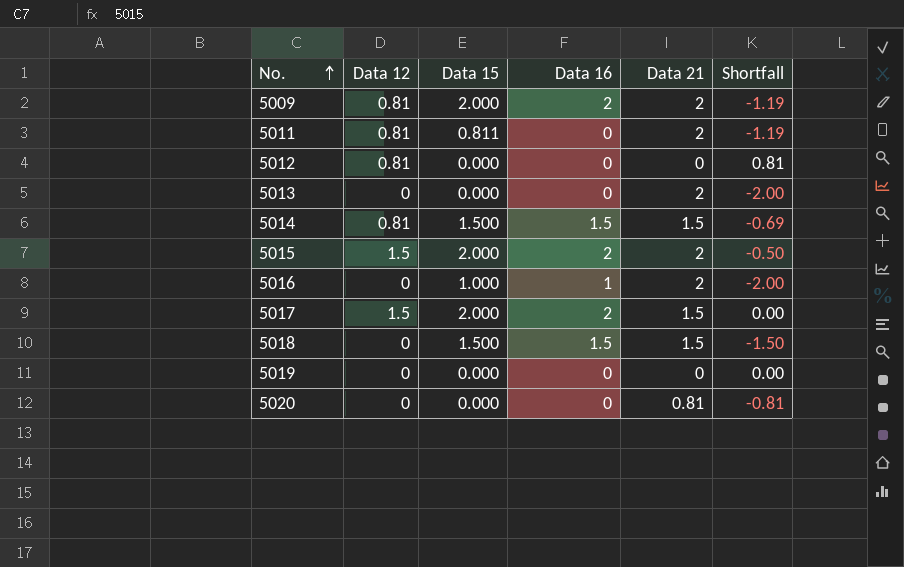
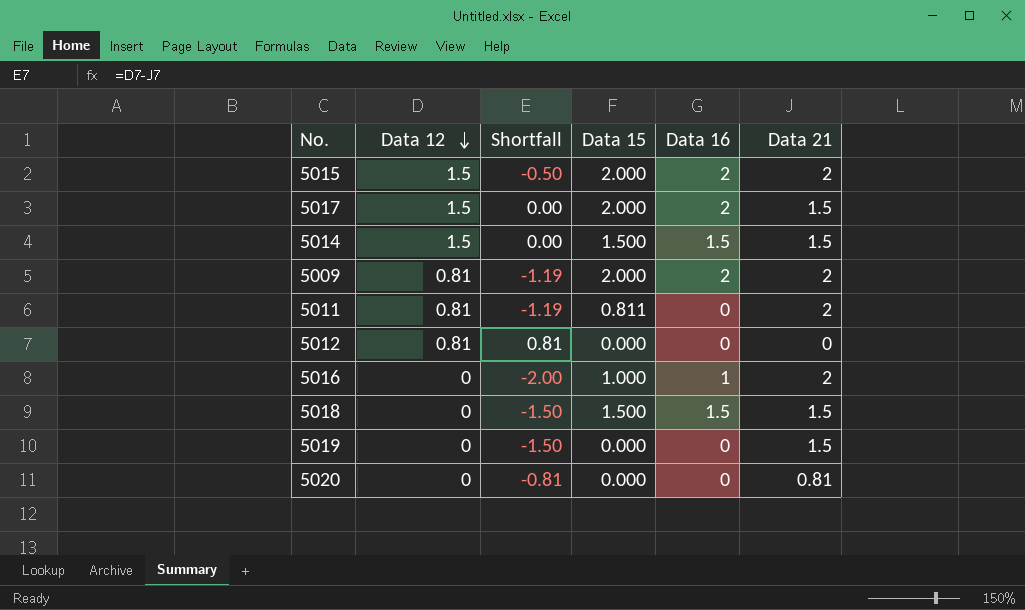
row order: No. ascending -> Data 12 descending
column Shortfall | position: 6 -> 3
row 5013: 0 | 0.000 | 0 | 2 | -2.00 -> none
5014 | Data 12: 0.81 -> 1.5
5014 | Shortfall: -0.69 -> 0.00
5019 | Shortfall: 0.00 -> -1.50
5019 | Data 21: 0 -> 1.5

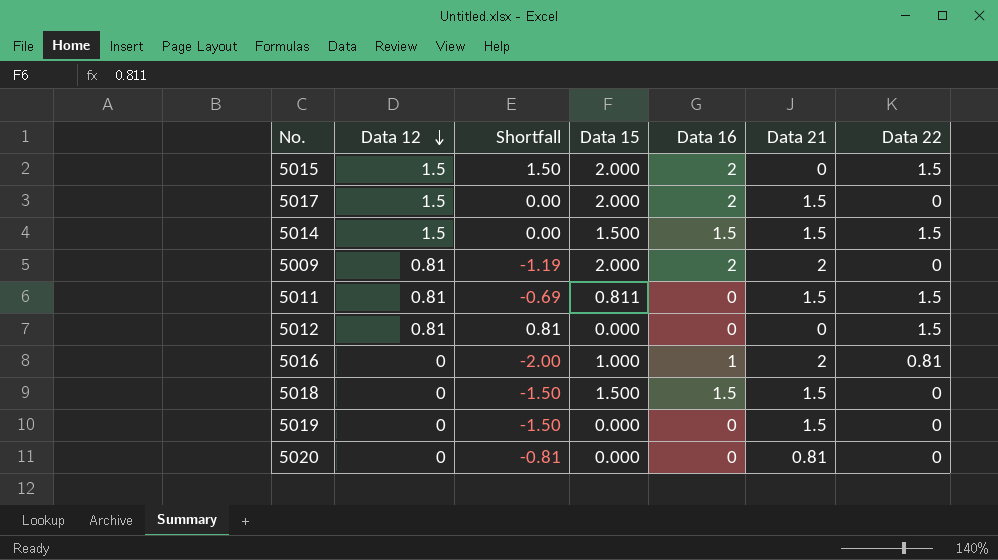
column Data 22 | position: none -> 7
5015 | Shortfall: -0.50 -> 1.50
5015 | Data 21: 2 -> 0
5011 | Shortfall: -1.19 -> -0.69
5011 | Data 21: 2 -> 1.5

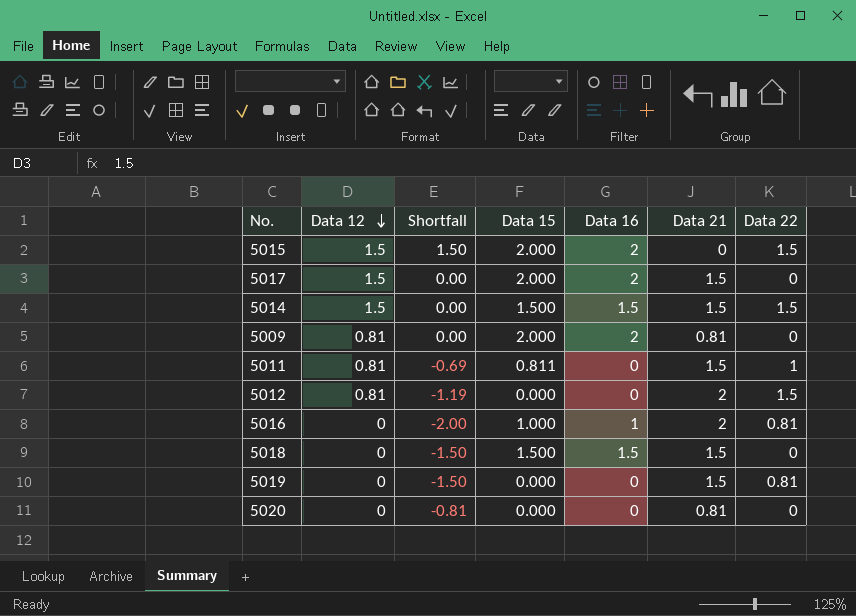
5009 | Shortfall: -1.19 -> 0.00
5009 | Data 21: 2 -> 0.81
5011 | Data 22: 1.5 -> 1
5012 | Shortfall: 0.81 -> -1.19
5012 | Data 21: 0 -> 2
5019 | Data 22: 0 -> 0.81

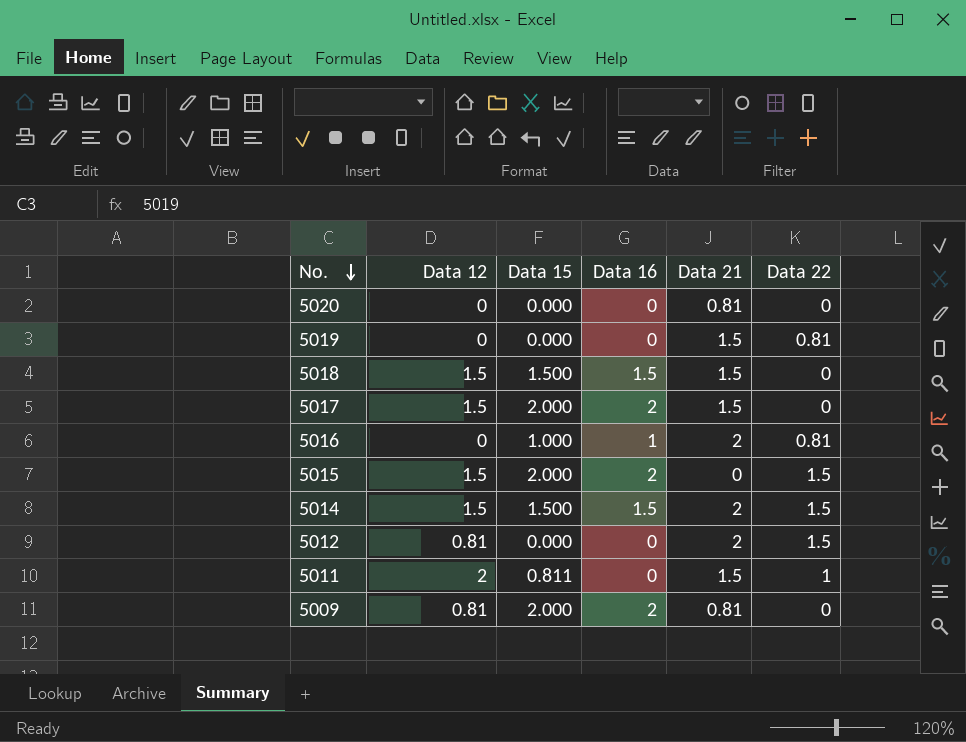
row order: Data 12 descending -> No. descending
column Shortfall | formula: [Data 12] - [Data 21] -> none
5018 | Data 12: 0 -> 1.5
5014 | Data 21: 1.5 -> 2
5011 | Data 12: 0.81 -> 2

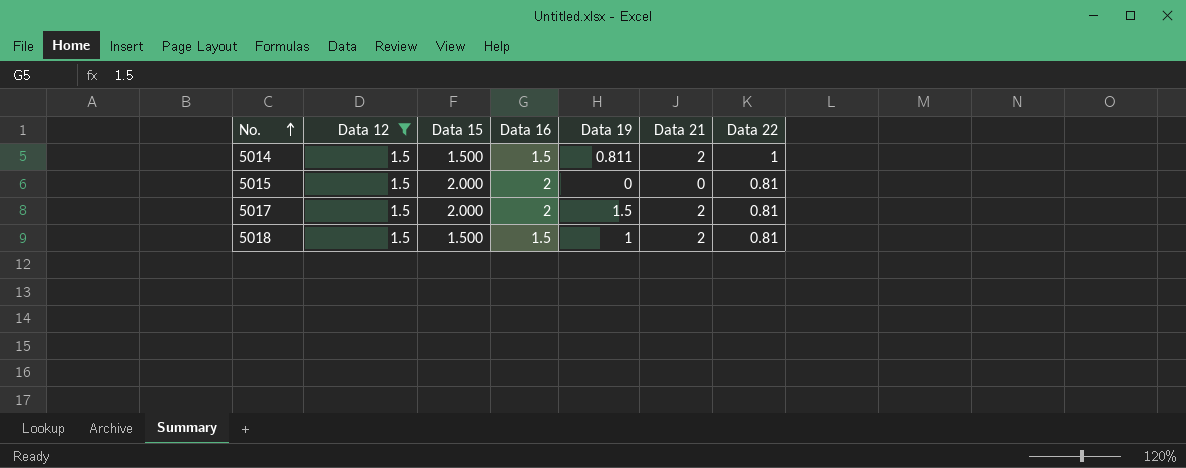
filter: none -> Data 12 = 1.5
row order: No. descending -> No. ascending
column Data 19 | position: none -> 5
5014 | Data 22: 1.5 -> 1
5015 | Data 22: 1.5 -> 0.81
5017 | Data 21: 1.5 -> 2
5017 | Data 22: 0 -> 0.81
5018 | Data 21: 1.5 -> 2
5018 | Data 22: 0 -> 0.81

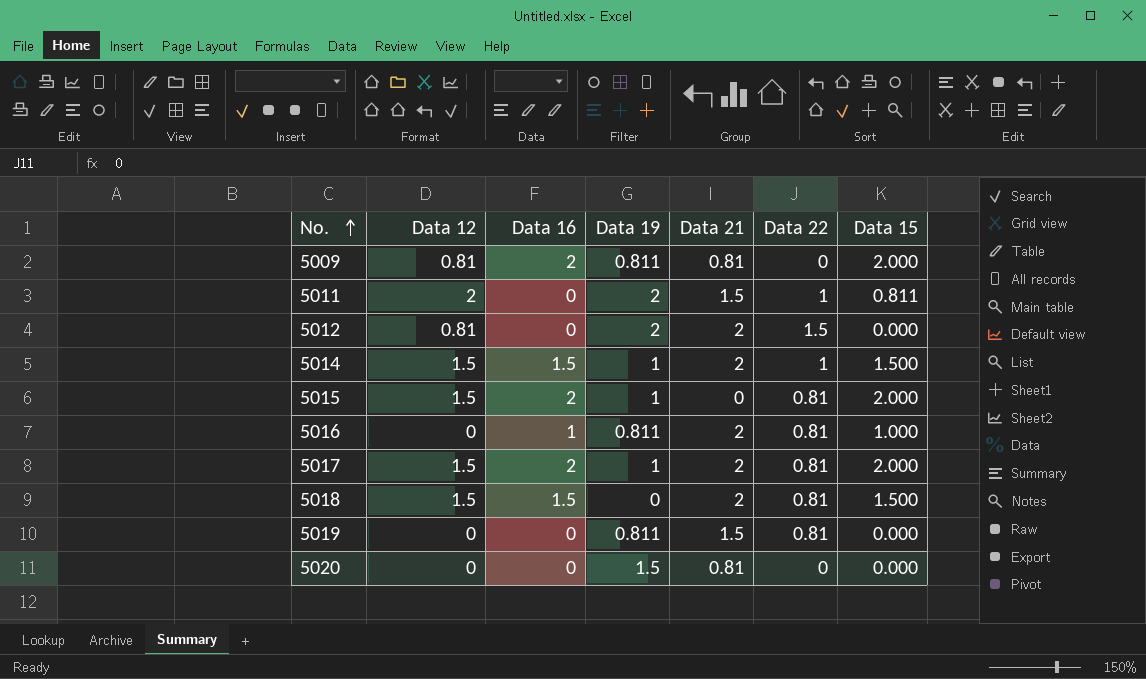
filter: Data 12 = 1.5 -> none
column Data 15 | position: 3 -> 7
5014 | Data 19: 0.811 -> 1
5015 | Data 19: 0 -> 1
5017 | Data 19: 1.5 -> 1
5018 | Data 19: 1 -> 0

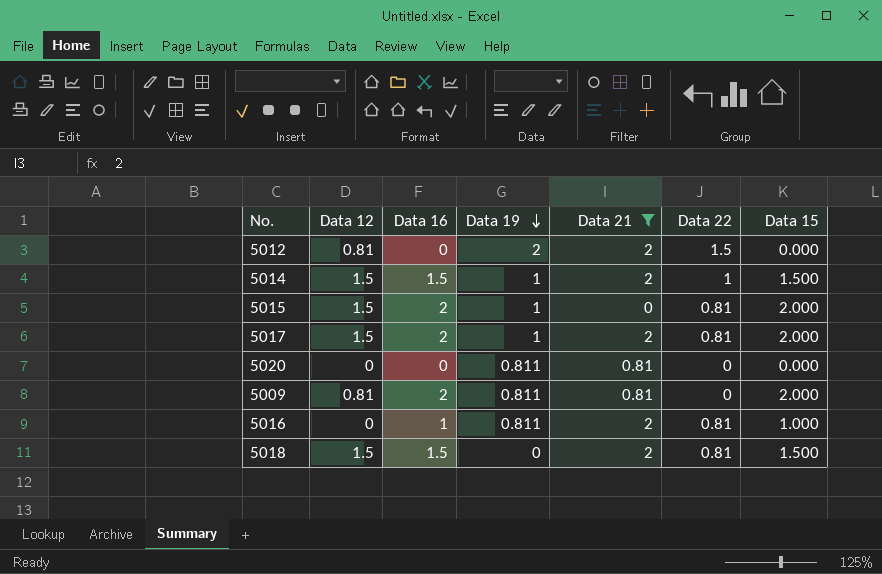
filter: none -> Data 21 != 1.5
row order: No. ascending -> Data 19 descending
5020 | Data 19: 1.5 -> 0.811

